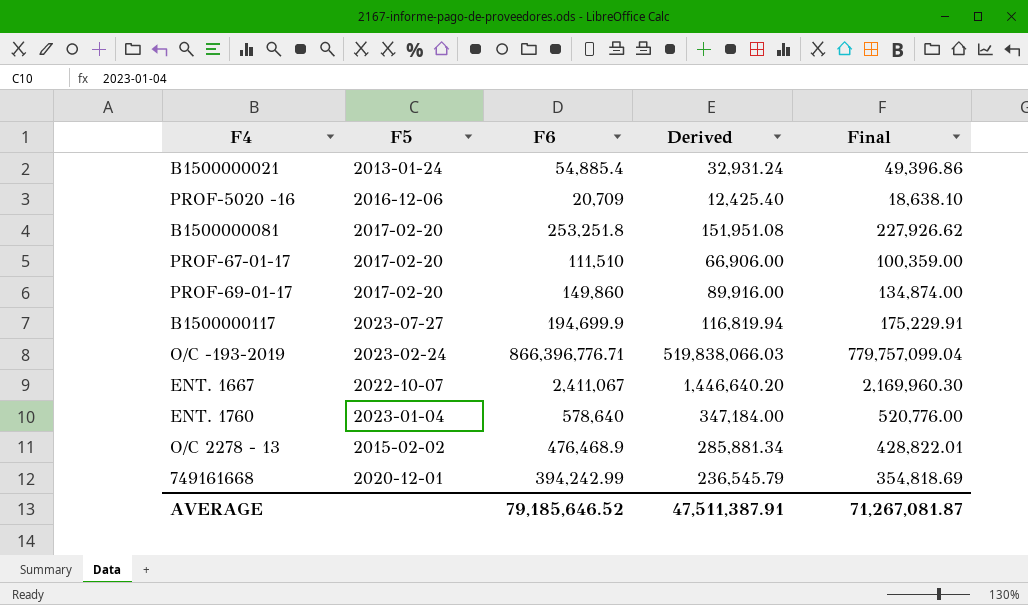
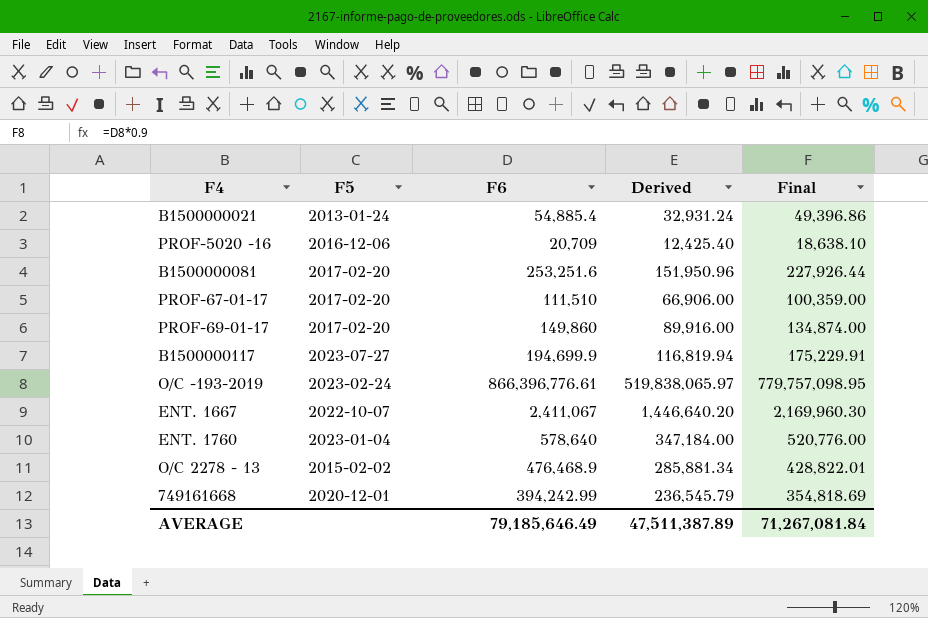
B1500000081 | F6: 253,251.8 -> 253,251.6
B1500000081 | Derived: 151,951.08 -> 151,950.96
B1500000081 | Final: 227,926.62 -> 227,926.44
O/C -193-2019 | F6: 866,396,776.71 -> 866,396,776.61
O/C -193-2019 | Derived: 519,838,066.03 -> 519,838,065.97
O/C -193-2019 | Final: 779,757,099.04 -> 779,757,098.95
AVERAGE | F6: 79,185,646.52 -> 79,185,646.49
AVERAGE | Derived: 47,511,387.91 -> 47,511,387.89
AVERAGE | Final: 71,267,081.87 -> 71,267,081.84

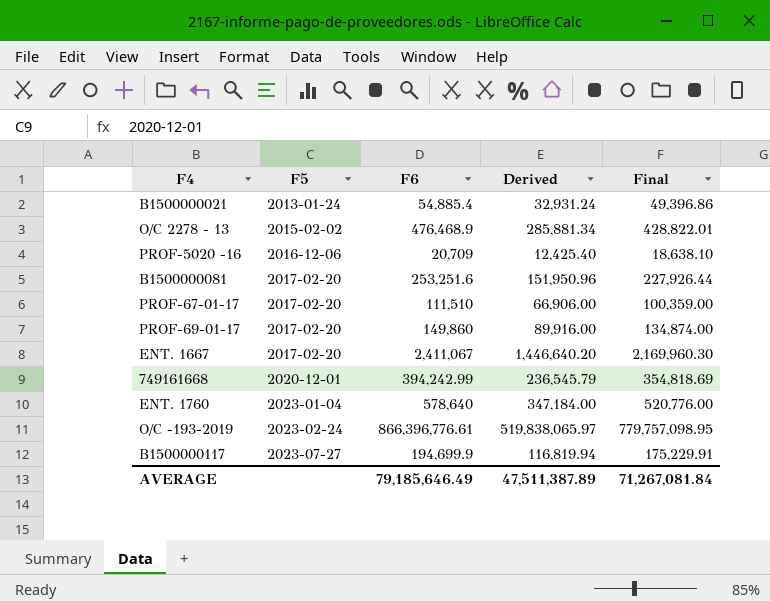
row order: none -> F5 ascending
ENT. 1667 | F5: 2022-10-07 -> 2017-02-20

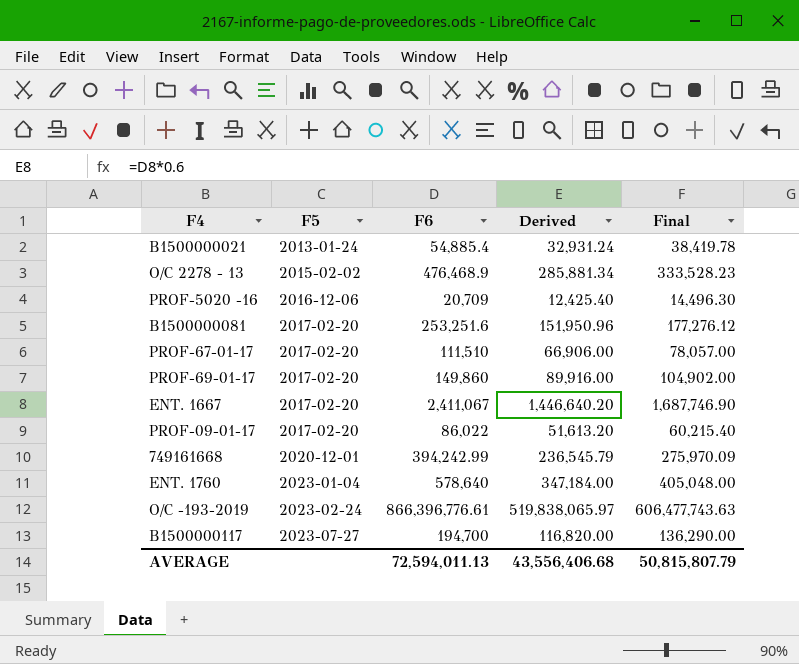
column Final | formula: [F6] * 0.9 -> [F6] * 0.7
row PROF-09-01-17: none -> 2017-02-20 | 86,022 | 51,613.20 | 60,215.40
B1500000117 | F6: 194,699.9 -> 194,700
B1500000117 | Derived: 116,819.94 -> 116,820.00
AVERAGE | F6: 79,185,646.49 -> 72,594,011.13
AVERAGE | Derived: 47,511,387.89 -> 43,556,406.68
AVERAGE | Final: 71,267,081.84 -> 50,815,807.79

